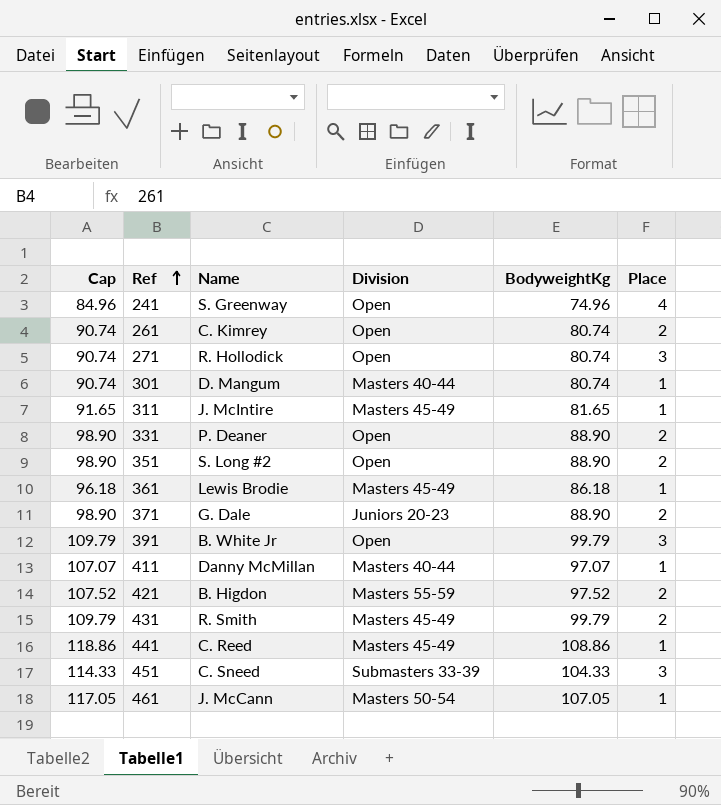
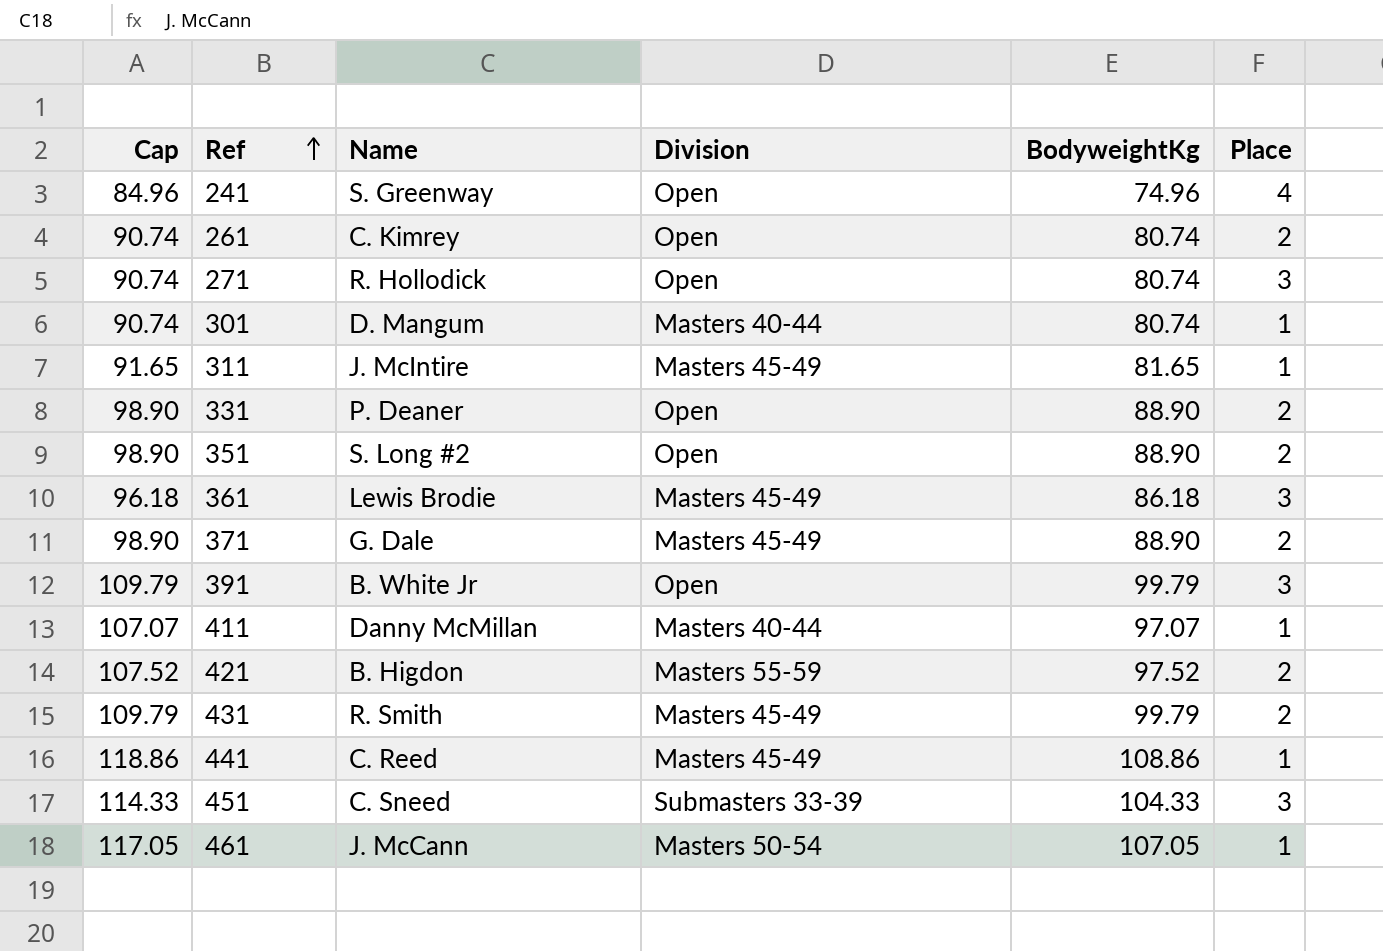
361 | Place: 1 -> 3
371 | Division: Juniors 20-23 -> Masters 45-49

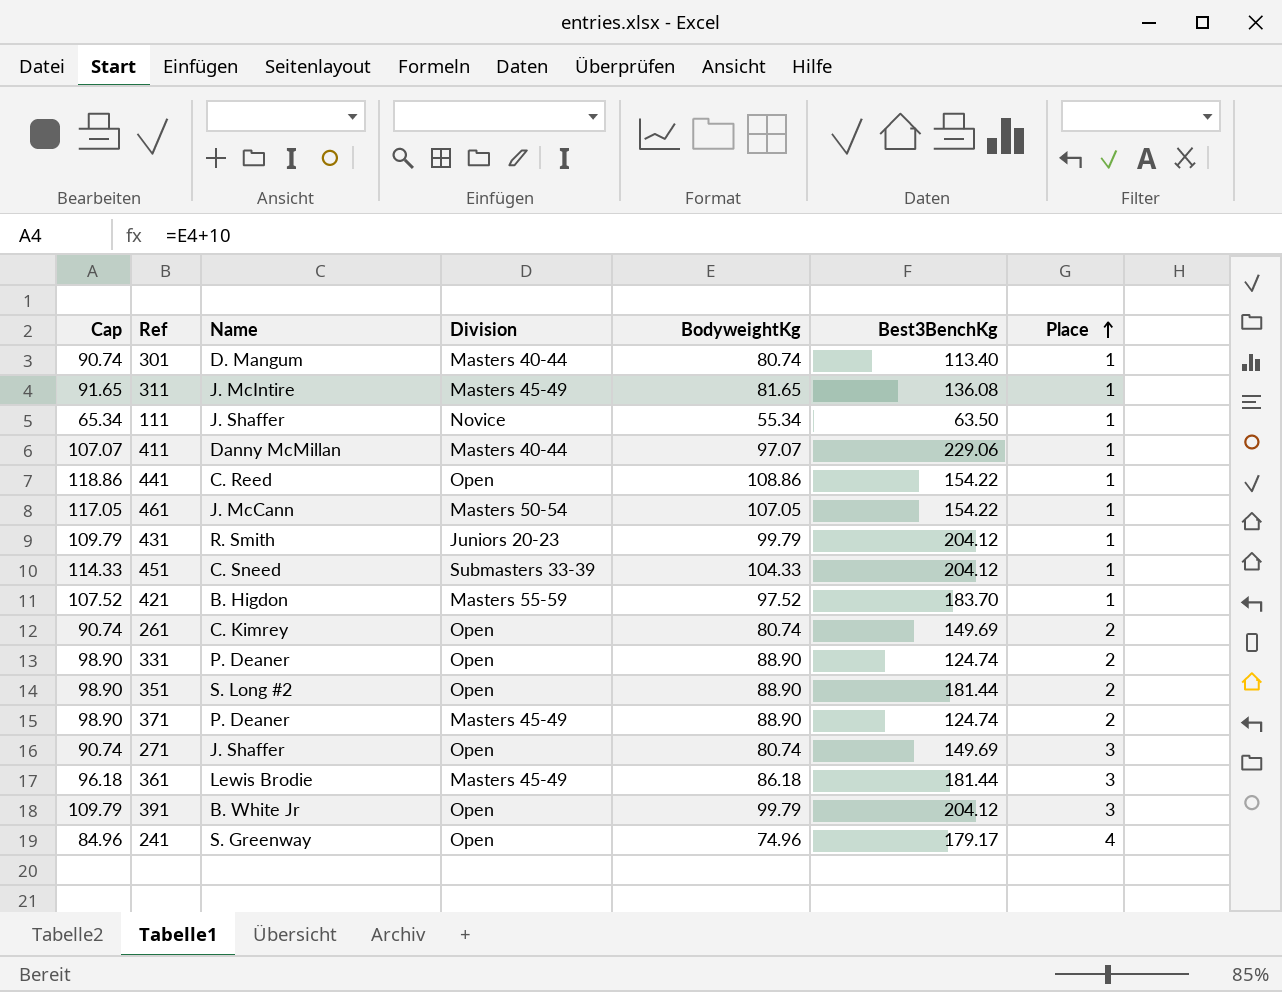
row order: Ref ascending -> Place ascending
column Best3BenchKg | position: none -> 6
row 111: none -> 65.34 | J. Shaffer | Novice | 55.34 | 63.50 | 1
441 | Division: Masters 45-49 -> Open
431 | Division: Masters 45-49 -> Juniors 20-23
431 | Place: 2 -> 1
451 | Place: 3 -> 1
421 | Place: 2 -> 1
371 | Name: G. Dale -> P. Deaner
271 | Name: R. Hollodick -> J. Shaffer

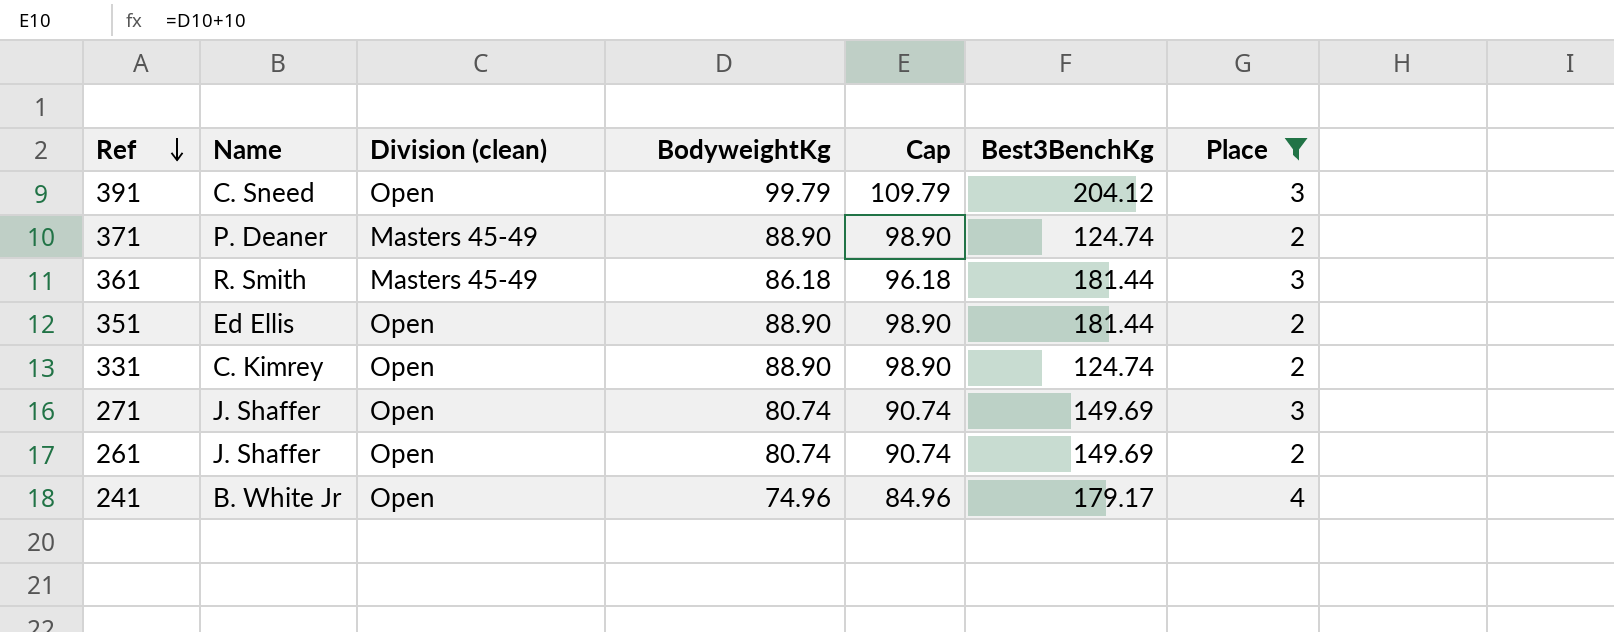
filter: none -> Place != 1
row order: Place ascending -> Ref descending
column name: Division -> Division (clean)
column Cap | position: 1 -> 5
391 | Name: B. White Jr -> C. Sneed
361 | Name: Lewis Brodie -> R. Smith
351 | Name: S. Long #2 -> Ed Ellis
331 | Name: P. Deaner -> C. Kimrey
261 | Name: C. Kimrey -> J. Shaffer
241 | Name: S. Greenway -> B. White Jr

